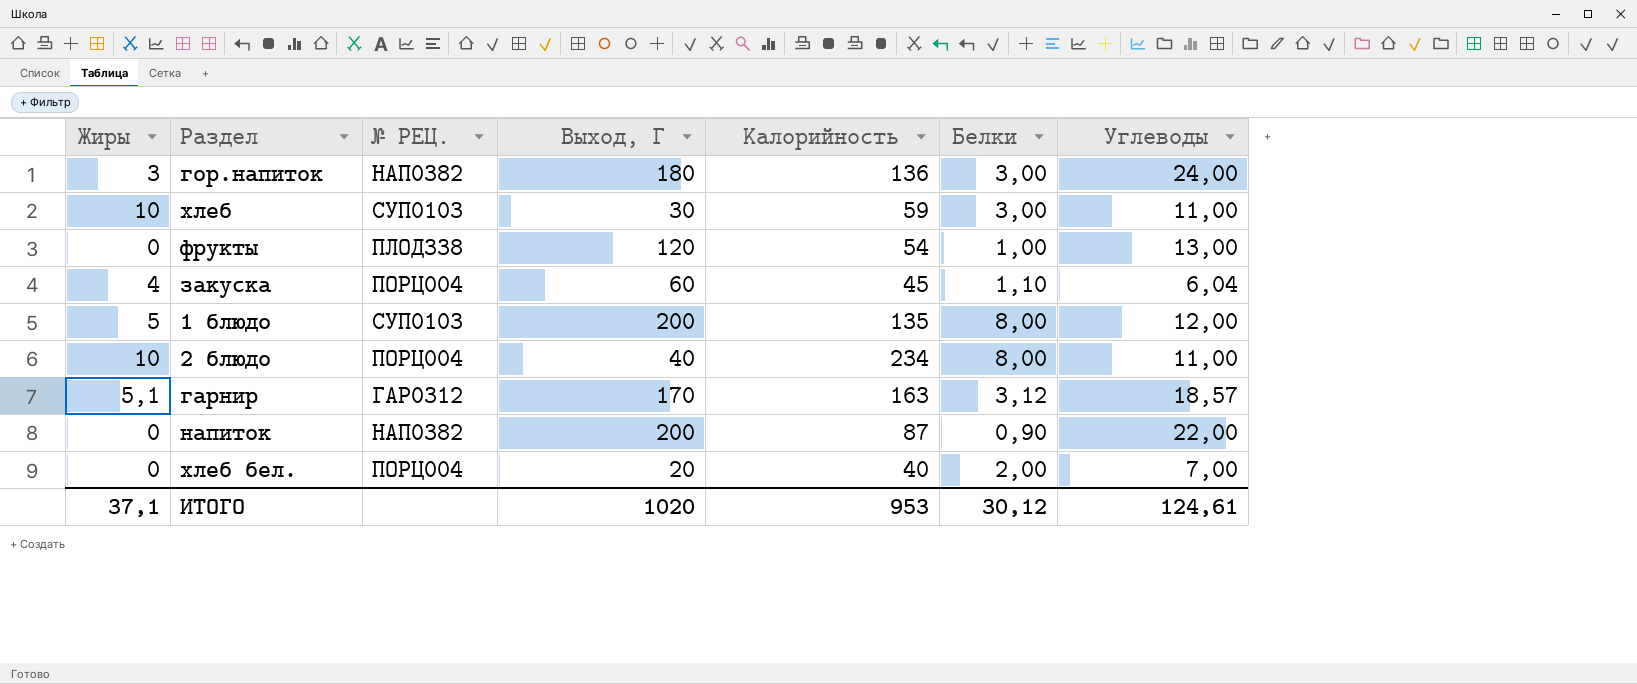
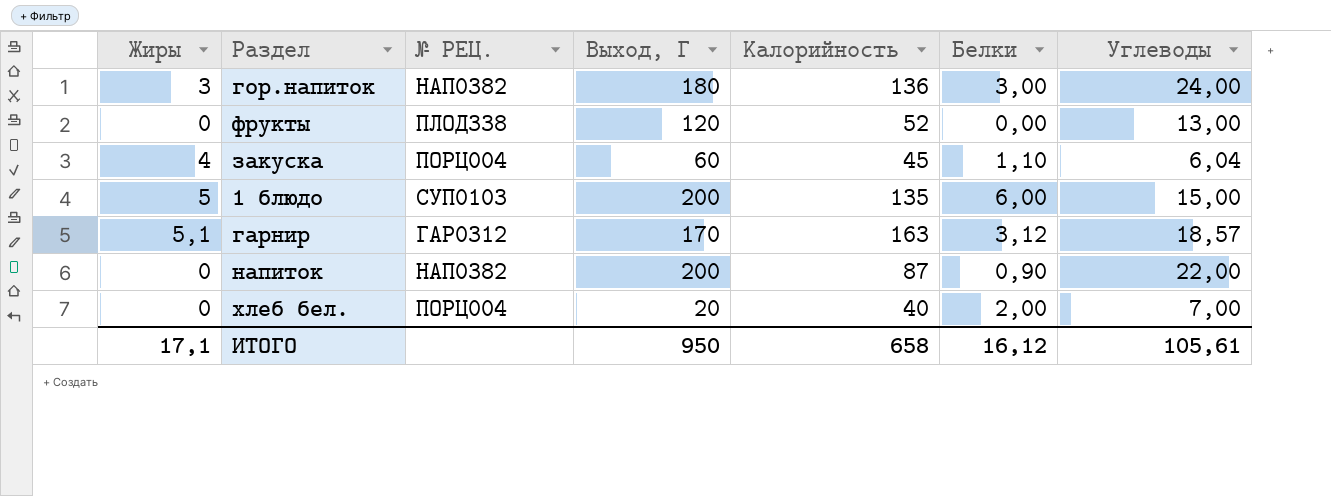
row хлеб: 10 | СУП0103 | 30 | 59 | 3,00 | 11,00 -> none
row 2 блюдо: 10 | ПОРЦ004 | 40 | 234 | 8,00 | 11,00 -> none
фрукты | Калорийность: 54 -> 52
фрукты | Белки: 1,00 -> 0,00
1 блюдо | Белки: 8,00 -> 6,00
1 блюдо | Углеводы: 12,00 -> 15,00
ИТОГО | Жиры: 37,1 -> 17,1
ИТОГО | Выход, Г: 1020 -> 950
ИТОГО | Калорийность: 953 -> 658
ИТОГО | Белки: 30,12 -> 16,12
ИТОГО | Углеводы: 124,61 -> 105,61

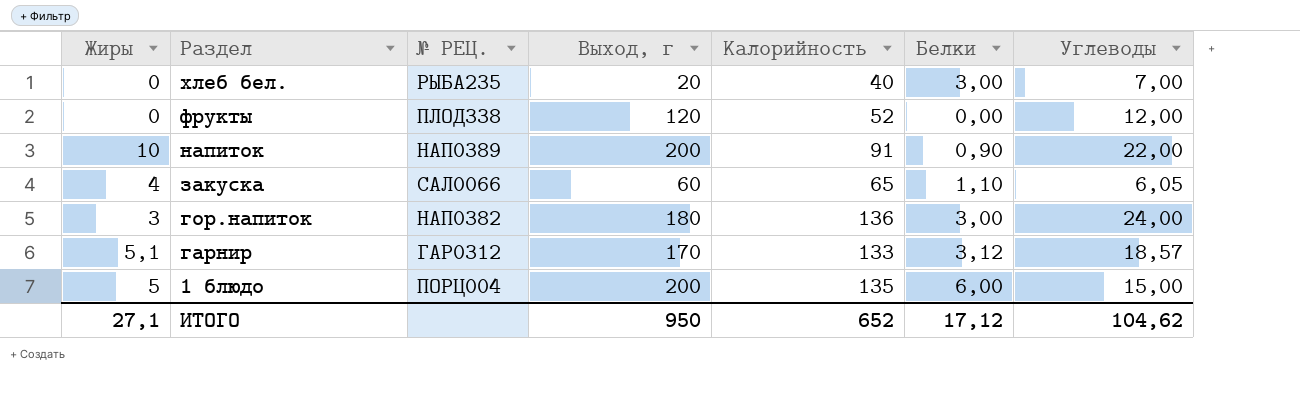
row order: none -> Раздел descending
column name: Выход, Г -> Выход, г
хлеб бел. | № РЕЦ.: ПОРЦ004 -> РЫБА235
хлеб бел. | Белки: 2,00 -> 3,00
фрукты | Углеводы: 13,00 -> 12,00
напиток | Жиры: 0 -> 10
напиток | № РЕЦ.: НАП0382 -> НАП0389
напиток | Калорийность: 87 -> 91
закуска | № РЕЦ.: ПОРЦ004 -> САЛ0066
закуска | Калорийность: 45 -> 65
закуска | Углеводы: 6,04 -> 6,05
гарнир | Калорийность: 163 -> 133
1 блюдо | № РЕЦ.: СУП0103 -> ПОРЦ004
ИТОГО | Жиры: 17,1 -> 27,1
ИТОГО | Калорийность: 658 -> 652
ИТОГО | Белки: 16,12 -> 17,12
ИТОГО | Углеводы: 105,61 -> 104,62

